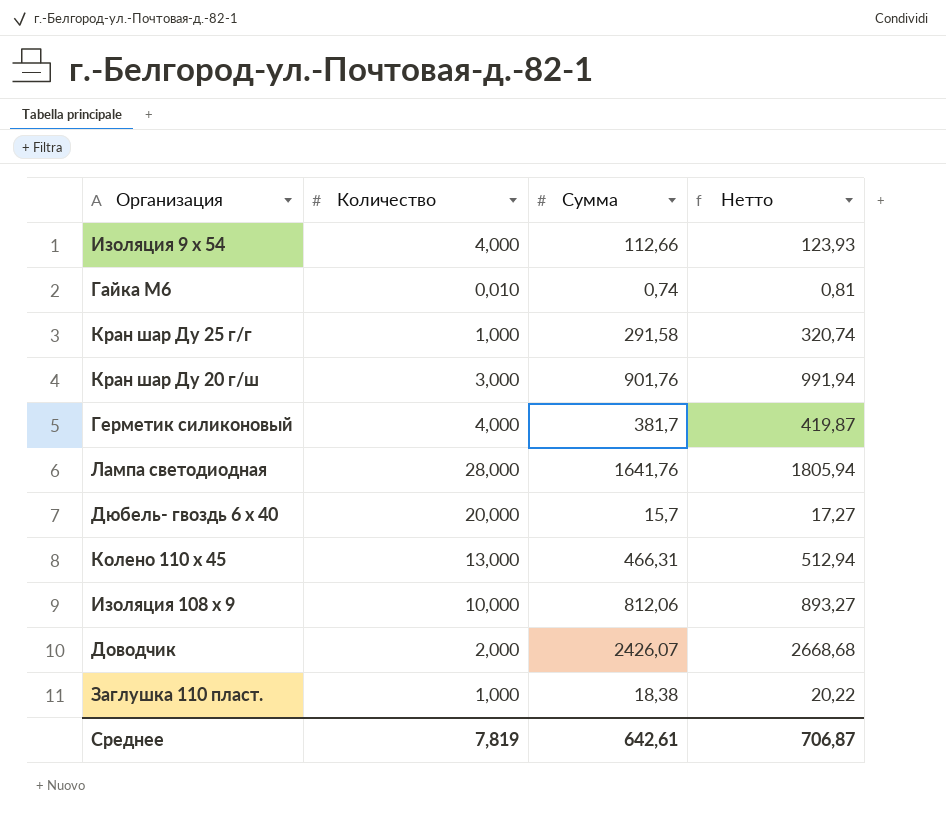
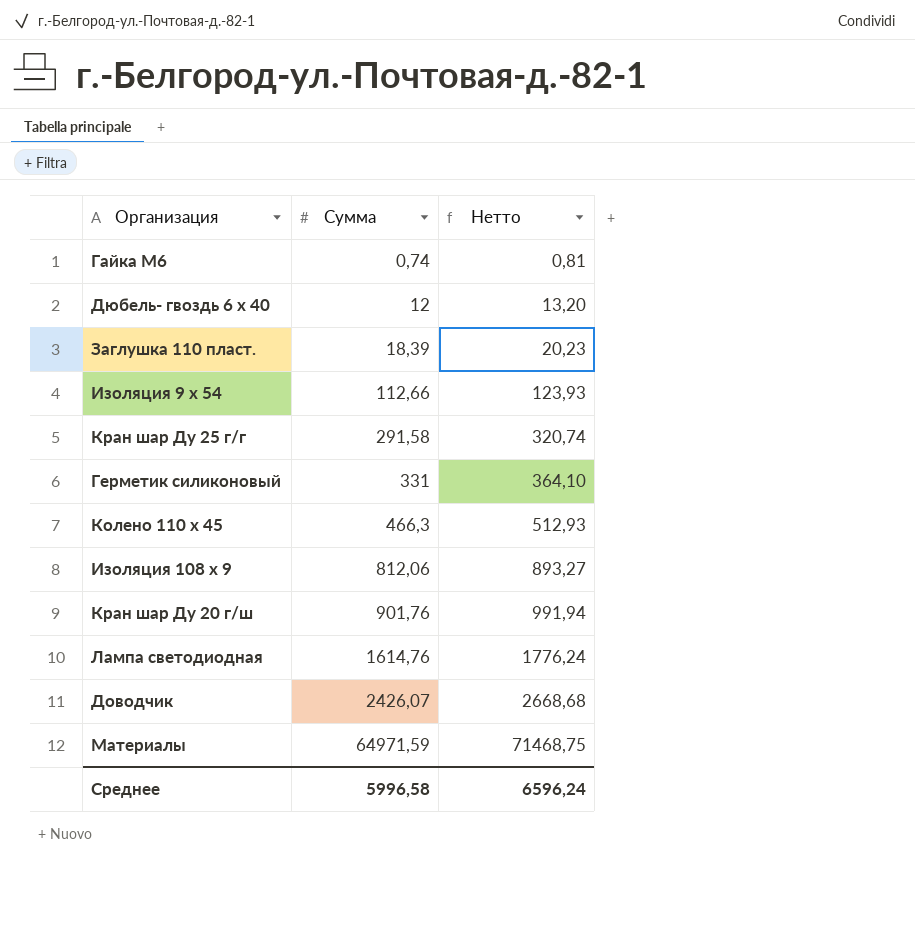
row order: none -> Сумма ascending
column Количество | position: 2 -> none
Дюбель- гвоздь 6 х 40 | Сумма: 15,7 -> 12
Дюбель- гвоздь 6 х 40 | Нетто: 17,27 -> 13,20
Заглушка 110 пласт. | Сумма: 18,38 -> 18,39
Заглушка 110 пласт. | Нетто: 20,22 -> 20,23
Герметик силиконовый | Сумма: 381,7 -> 331
Герметик силиконовый | Нетто: 419,87 -> 364,10
Колено 110 х 45 | Сумма: 466,31 -> 466,3
Колено 110 х 45 | Нетто: 512,94 -> 512,93
Лампа светодиодная | Сумма: 1641,76 -> 1614,76
Лампа светодиодная | Нетто: 1805,94 -> 1776,24
row Материалы: none -> 64971,59 | 71468,75
Среднее | Сумма: 642,61 -> 5996,58
Среднее | Нетто: 706,87 -> 6596,24

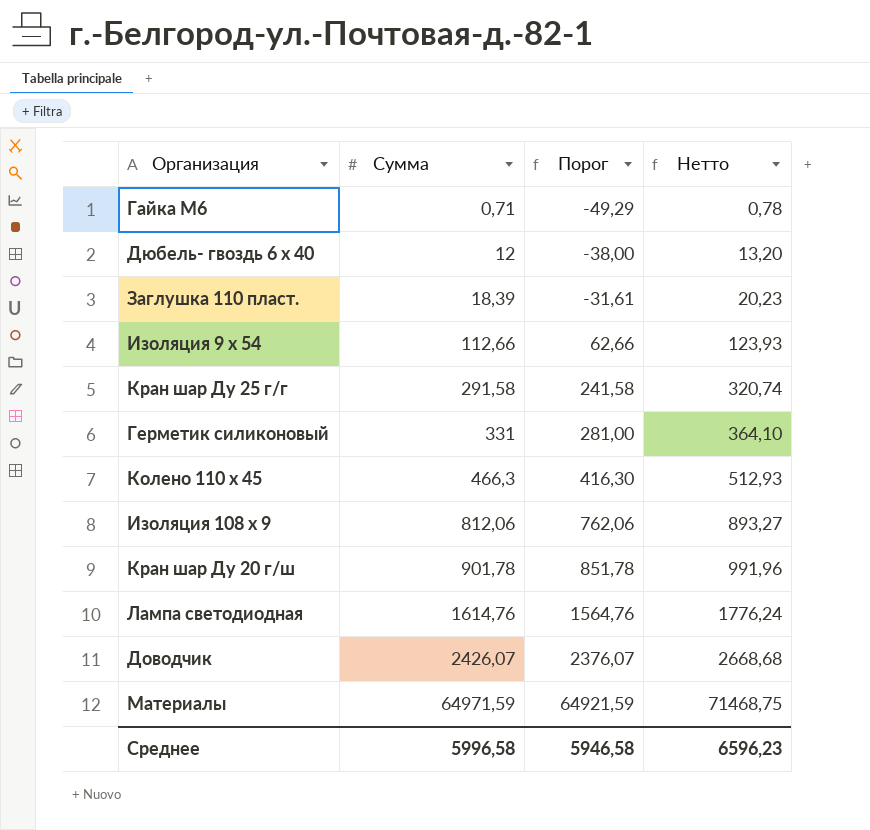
column Порог | formula: none -> [Сумма] - 50
Гайка М6 | Сумма: 0,74 -> 0,71
Гайка М6 | Нетто: 0,81 -> 0,78
Кран шар Ду 20 г/ш | Сумма: 901,76 -> 901,78
Кран шар Ду 20 г/ш | Нетто: 991,94 -> 991,96
Среднее | Нетто: 6596,24 -> 6596,23

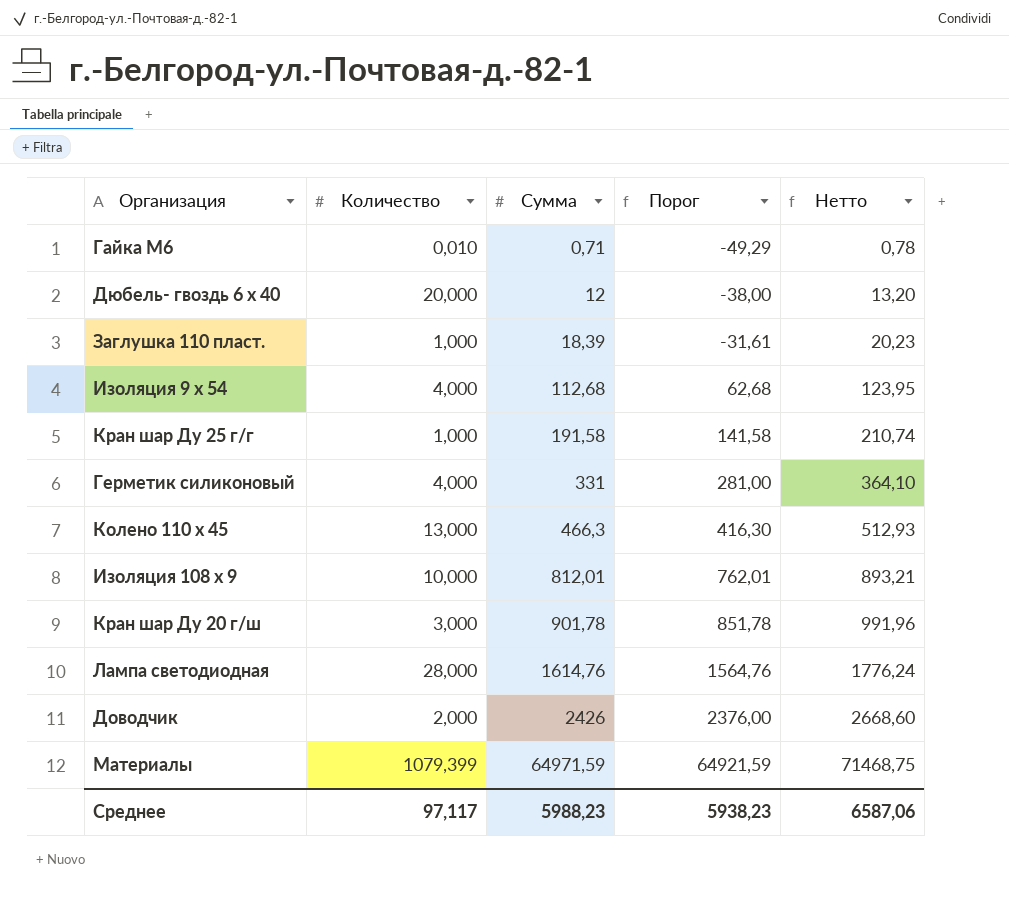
column Количество | position: none -> 2
Изоляция 9 х 54 | Сумма: 112,66 -> 112,68
Изоляция 9 х 54 | Порог: 62,66 -> 62,68
Изоляция 9 х 54 | Нетто: 123,93 -> 123,95
Кран шар Ду 25 г/г | Сумма: 291,58 -> 191,58
Кран шар Ду 25 г/г | Порог: 241,58 -> 141,58
Кран шар Ду 25 г/г | Нетто: 320,74 -> 210,74
Изоляция 108 х 9 | Сумма: 812,06 -> 812,01
Изоляция 108 х 9 | Порог: 762,06 -> 762,01
Изоляция 108 х 9 | Нетто: 893,27 -> 893,21
Доводчик | Сумма: 2426,07 -> 2426
Доводчик | Порог: 2376,07 -> 2376,00
Доводчик | Нетто: 2668,68 -> 2668,60
Среднее | Сумма: 5996,58 -> 5988,23
Среднее | Порог: 5946,58 -> 5938,23
Среднее | Нетто: 6596,23 -> 6587,06

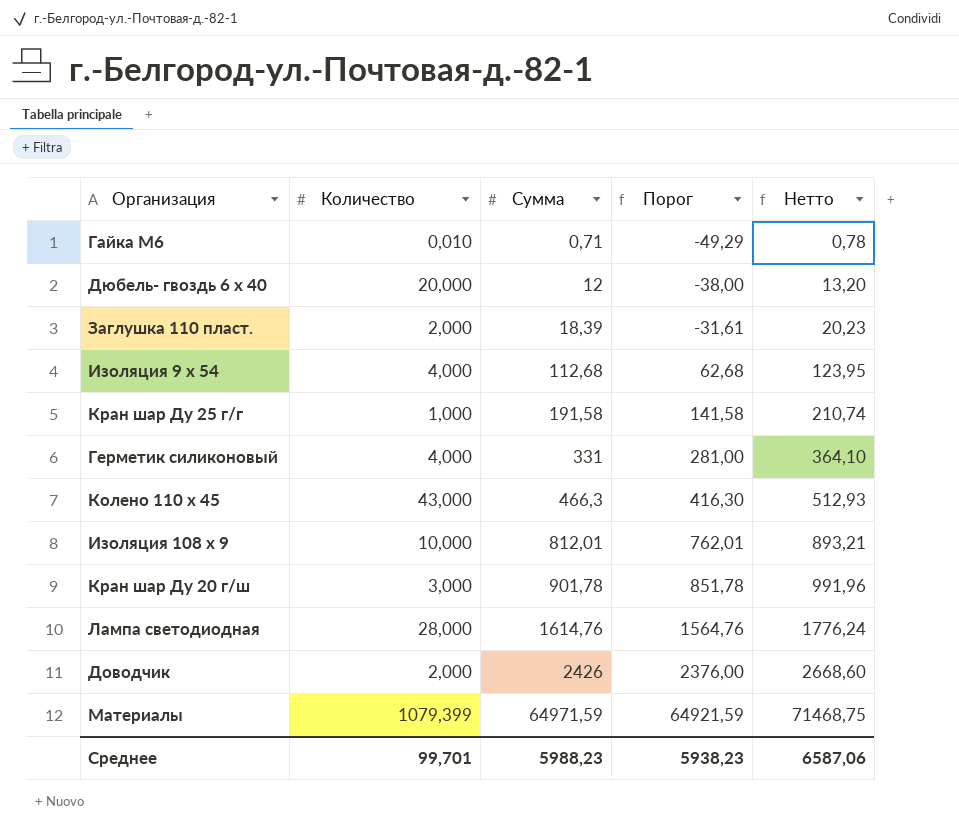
Заглушка 110 пласт. | Количество: 1,000 -> 2,000
Колено 110 х 45 | Количество: 13,000 -> 43,000
Среднее | Количество: 97,117 -> 99,701

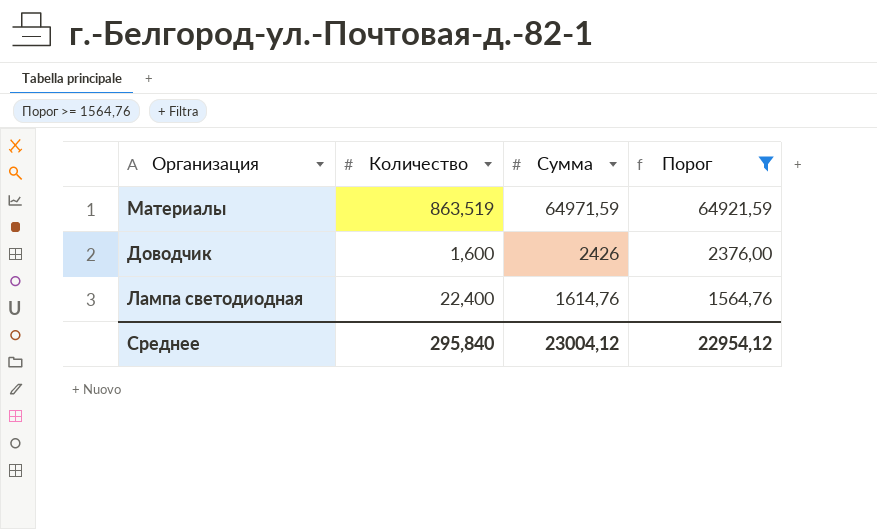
filter: none -> Порог >= 1564,76
row order: Сумма ascending -> Сумма descending
column Нетто | formula: [Сумма] * 1,1 -> none
Материалы | Количество: 1079,399 -> 863,519
Доводчик | Количество: 2,000 -> 1,600
Лампа светодиодная | Количество: 28,000 -> 22,400
Среднее | Количество: 99,701 -> 295,840
Среднее | Сумма: 5988,23 -> 23004,12
Среднее | Порог: 5938,23 -> 22954,12

